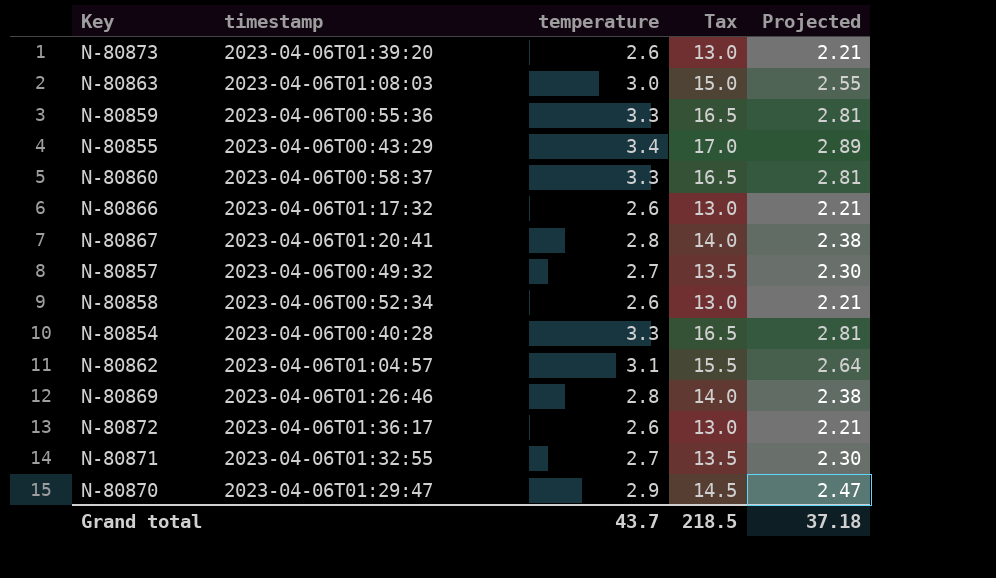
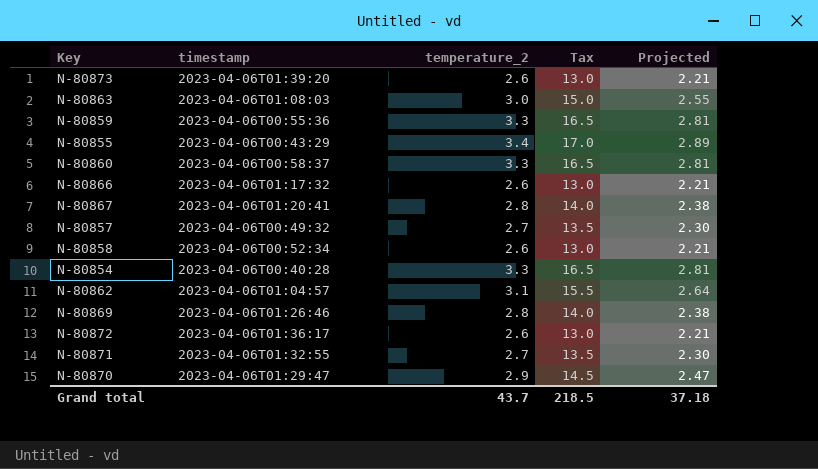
column name: temperature -> temperature_2

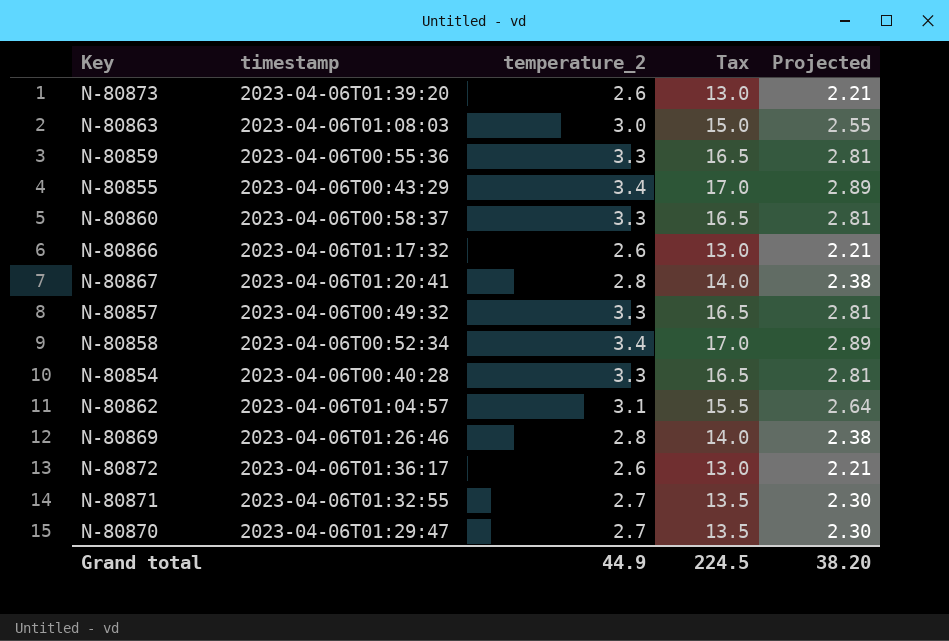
N-80857 | temperature_2: 2.7 -> 3.3
N-80857 | Tax: 13.5 -> 16.5
N-80857 | Projected: 2.30 -> 2.81
N-80858 | temperature_2: 2.6 -> 3.4
N-80858 | Tax: 13.0 -> 17.0
N-80858 | Projected: 2.21 -> 2.89
N-80870 | temperature_2: 2.9 -> 2.7
N-80870 | Tax: 14.5 -> 13.5
N-80870 | Projected: 2.47 -> 2.30
Grand total | temperature_2: 43.7 -> 44.9
Grand total | Tax: 218.5 -> 224.5
Grand total | Projected: 37.18 -> 38.20

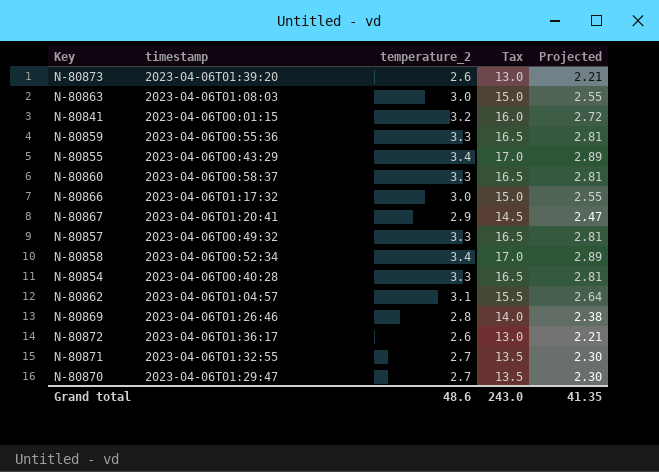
row N-80841: none -> 2023-04-06T00:01:15 | 3.2 | 16.0 | 2.72
N-80866 | temperature_2: 2.6 -> 3.0
N-80866 | Tax: 13.0 -> 15.0
N-80866 | Projected: 2.21 -> 2.55
N-80867 | temperature_2: 2.8 -> 2.9
N-80867 | Tax: 14.0 -> 14.5
N-80867 | Projected: 2.38 -> 2.47
Grand total | temperature_2: 44.9 -> 48.6
Grand total | Tax: 224.5 -> 243.0
Grand total | Projected: 38.20 -> 41.35

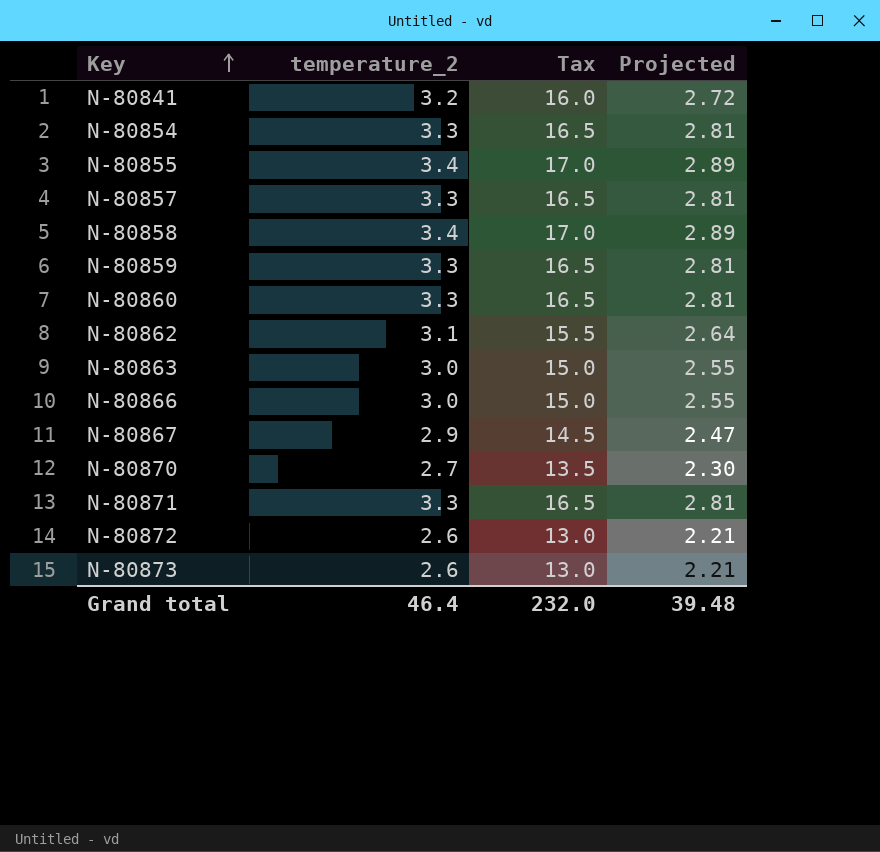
row order: none -> Key ascending
column timestamp | position: 2 -> none
row N-80869: 2023-04-06T01:26:46 | 2.8 | 14.0 | 2.38 -> none
N-80871 | temperature_2: 2.7 -> 3.3
N-80871 | Tax: 13.5 -> 16.5
N-80871 | Projected: 2.30 -> 2.81
Grand total | temperature_2: 48.6 -> 46.4
Grand total | Tax: 243.0 -> 232.0
Grand total | Projected: 41.35 -> 39.48

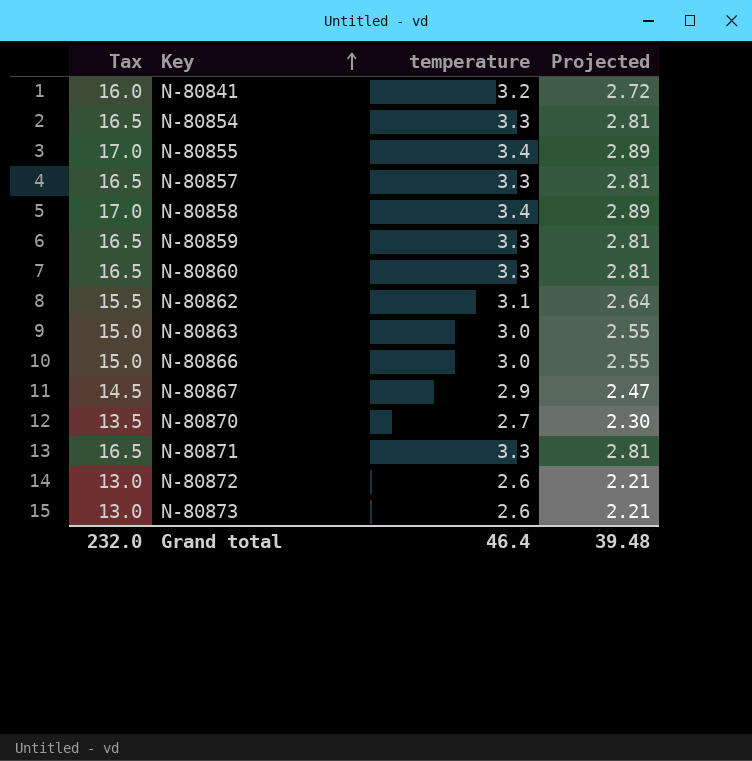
column Tax | position: 3 -> 1
column name: temperature_2 -> temperature

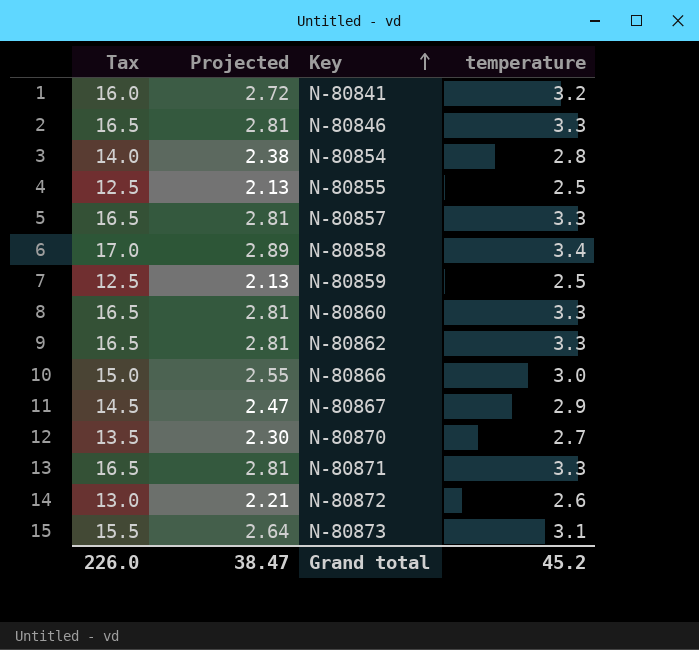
column Projected | position: 4 -> 2
row N-80863: 15.0 | 3.0 | 2.55 -> none
row N-80846: none -> 16.5 | 2.81 | 3.3
N-80854 | Tax: 16.5 -> 14.0
N-80854 | Projected: 2.81 -> 2.38
N-80854 | temperature: 3.3 -> 2.8
N-80855 | Tax: 17.0 -> 12.5
N-80855 | Projected: 2.89 -> 2.13
N-80855 | temperature: 3.4 -> 2.5
N-80859 | Tax: 16.5 -> 12.5
N-80859 | Projected: 2.81 -> 2.13
N-80859 | temperature: 3.3 -> 2.5
N-80862 | Tax: 15.5 -> 16.5
N-80862 | Projected: 2.64 -> 2.81
N-80862 | temperature: 3.1 -> 3.3
N-80873 | Tax: 13.0 -> 15.5
N-80873 | Projected: 2.21 -> 2.64
N-80873 | temperature: 2.6 -> 3.1
Grand total | Tax: 232.0 -> 226.0
Grand total | Projected: 39.48 -> 38.47
Grand total | temperature: 46.4 -> 45.2

